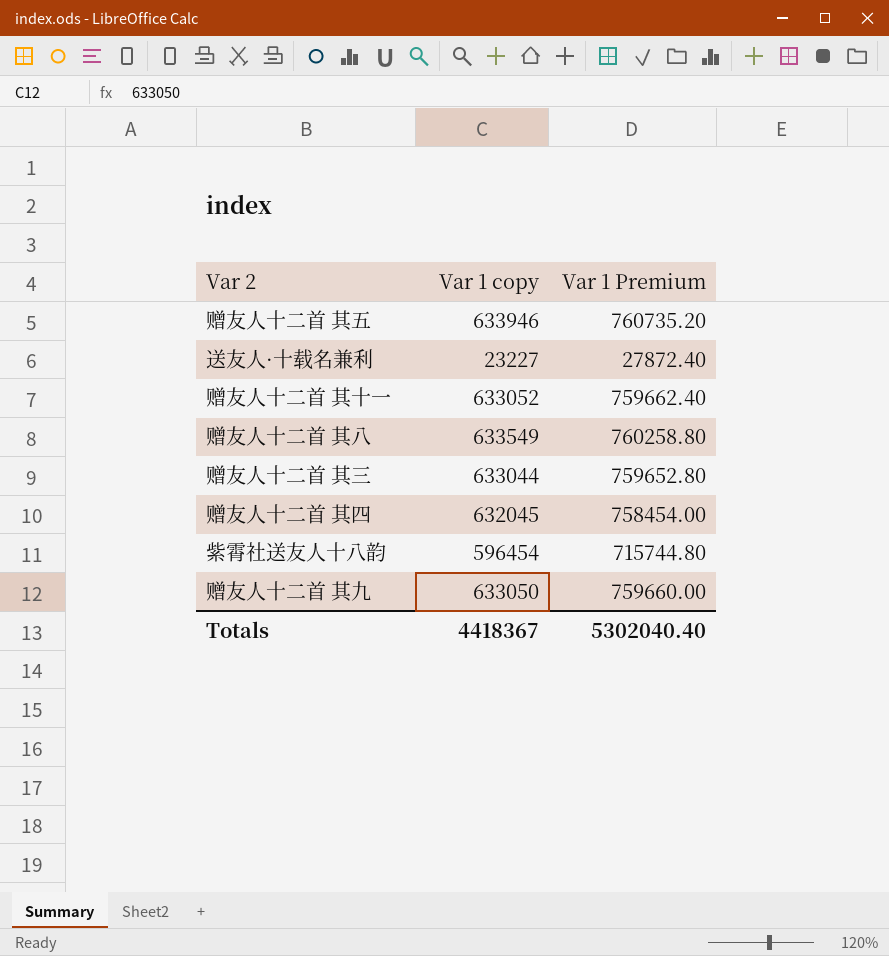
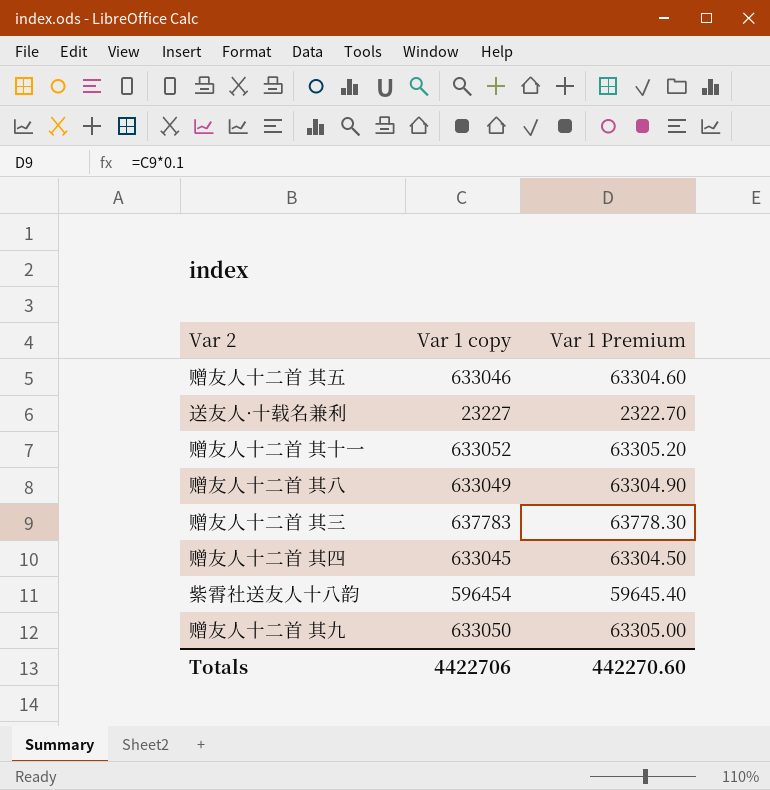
column Var 1 Premium | formula: [Var 1 copy] * 1.2 -> [Var 1 copy] * 0.1
赠友人十二首 其五 | Var 1 copy: 633946 -> 633046
赠友人十二首 其八 | Var 1 copy: 633549 -> 633049
赠友人十二首 其三 | Var 1 copy: 633044 -> 637783
赠友人十二首 其四 | Var 1 copy: 632045 -> 633045
Totals | Var 1 copy: 4418367 -> 4422706
Totals | Var 1 Premium: 5302040.40 -> 442270.60

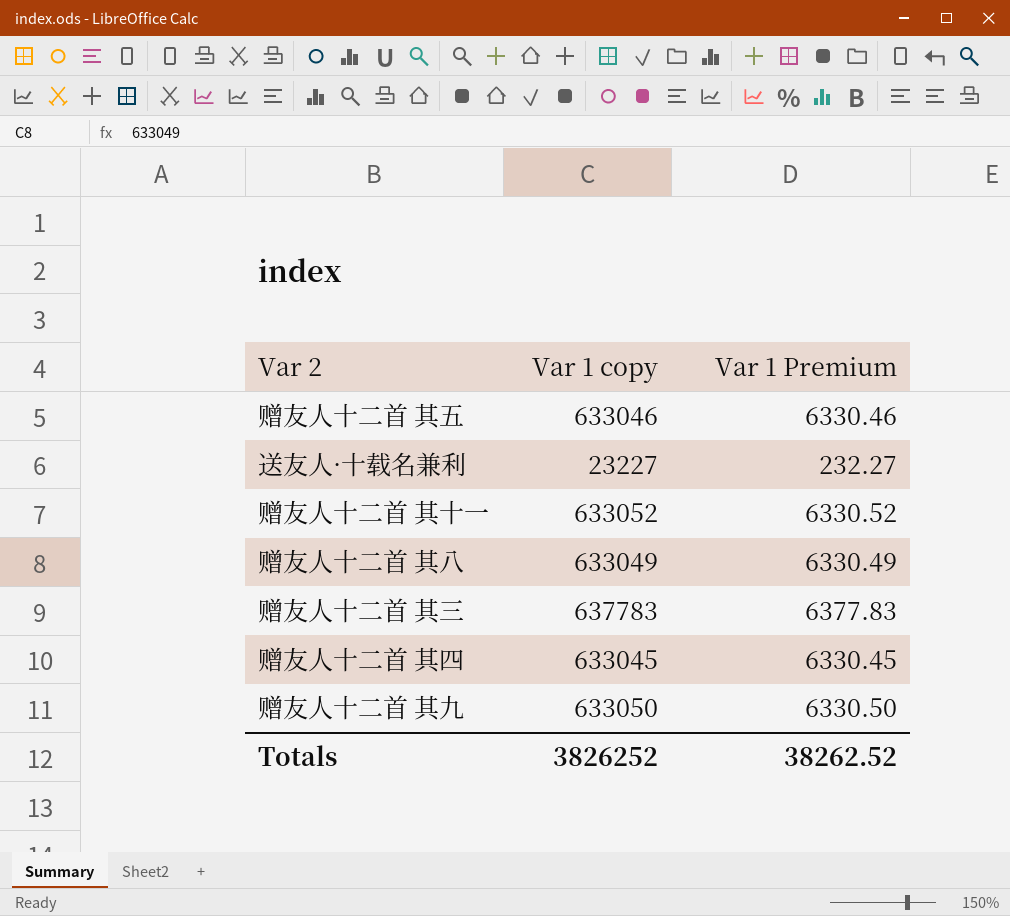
column Var 1 Premium | formula: [Var 1 copy] * 0.1 -> [Var 1 copy] * 0.01
row 紫霄社送友人十八韵: 596454 | 59645.40 -> none
Totals | Var 1 copy: 4422706 -> 3826252
Totals | Var 1 Premium: 442270.60 -> 38262.52

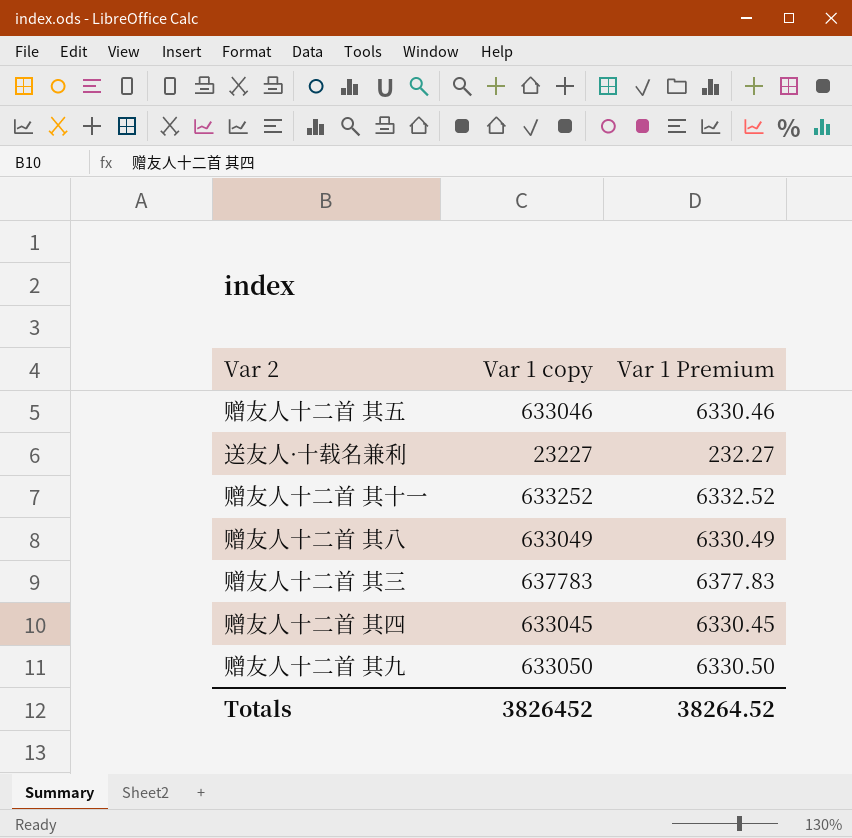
赠友人十二首 其十一 | Var 1 copy: 633052 -> 633252
赠友人十二首 其十一 | Var 1 Premium: 6330.52 -> 6332.52
Totals | Var 1 copy: 3826252 -> 3826452
Totals | Var 1 Premium: 38262.52 -> 38264.52

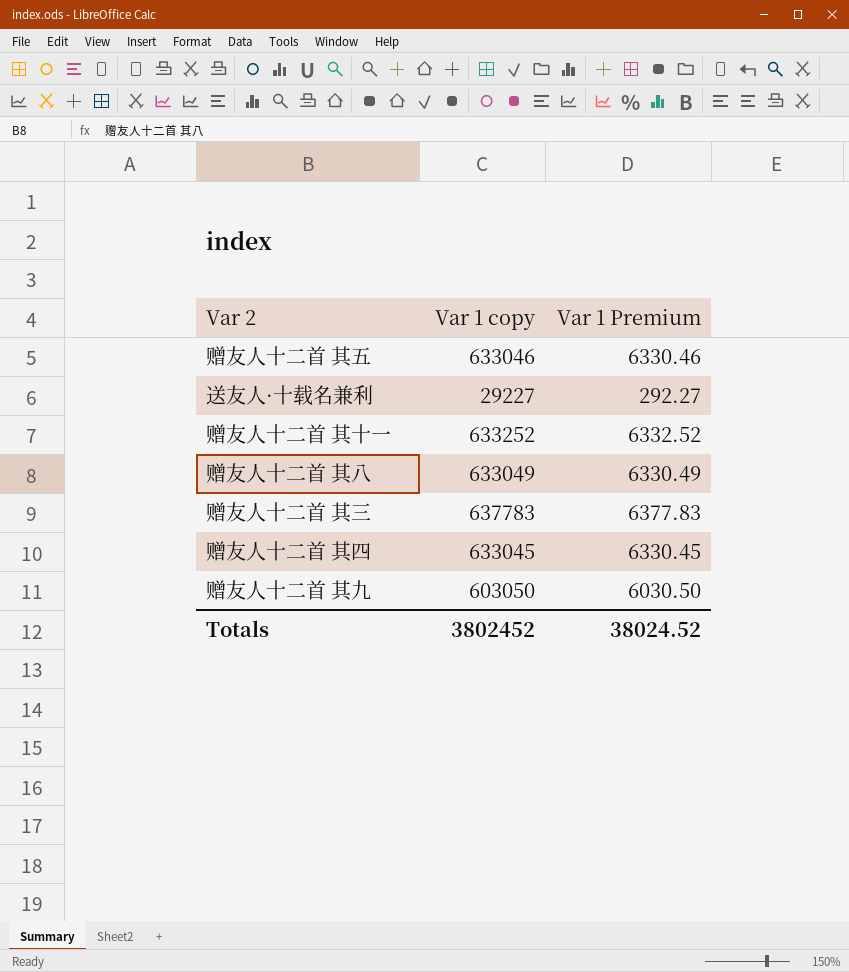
送友人·十载名兼利 | Var 1 copy: 23227 -> 29227
送友人·十载名兼利 | Var 1 Premium: 232.27 -> 292.27
赠友人十二首 其九 | Var 1 copy: 633050 -> 603050
赠友人十二首 其九 | Var 1 Premium: 6330.50 -> 6030.50
Totals | Var 1 copy: 3826452 -> 3802452
Totals | Var 1 Premium: 38264.52 -> 38024.52

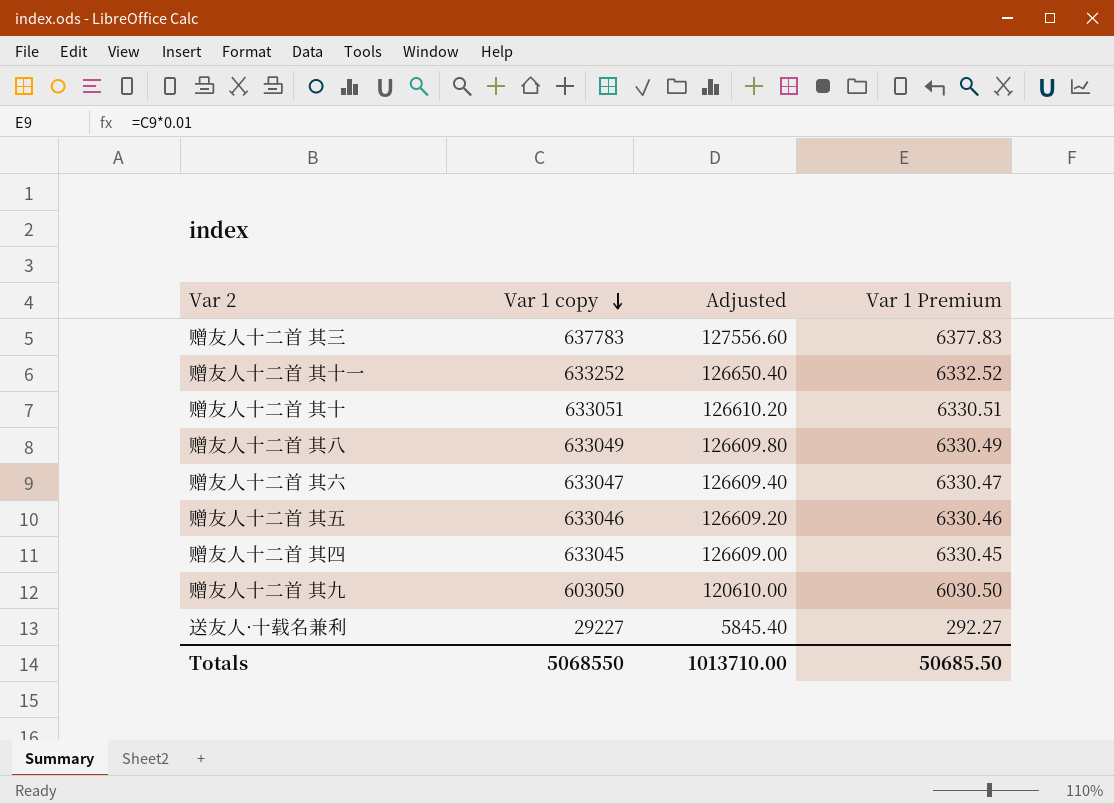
row order: none -> Var 1 copy descending
column Adjusted | formula: none -> [Var 1 copy] * 0.2
row 赠友人十二首 其十: none -> 633051 | 126610.20 | 6330.51
row 赠友人十二首 其六: none -> 633047 | 126609.40 | 6330.47
Totals | Var 1 copy: 3802452 -> 5068550
Totals | Var 1 Premium: 38024.52 -> 50685.50

